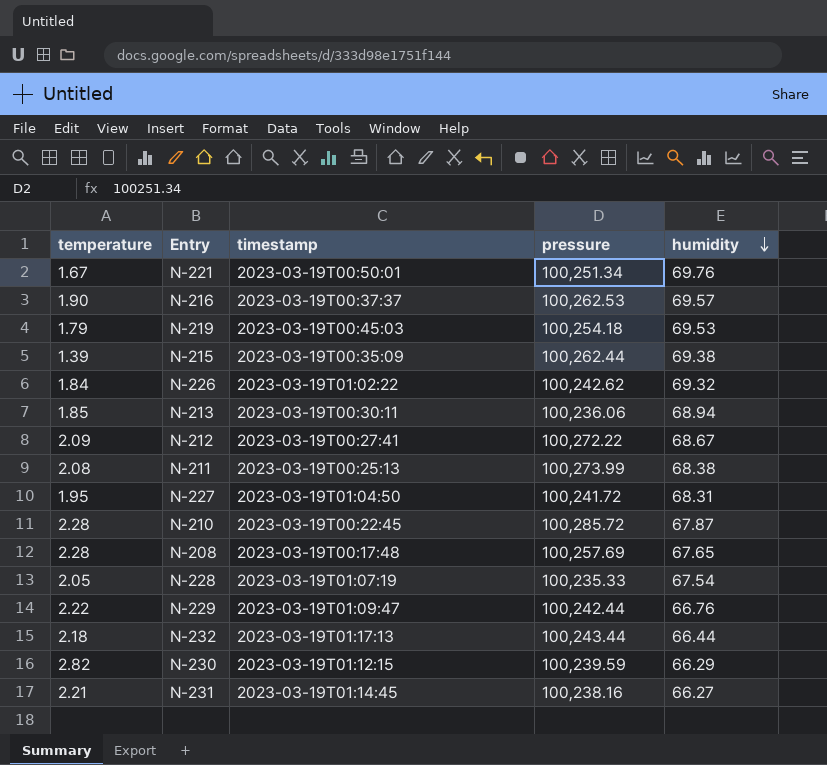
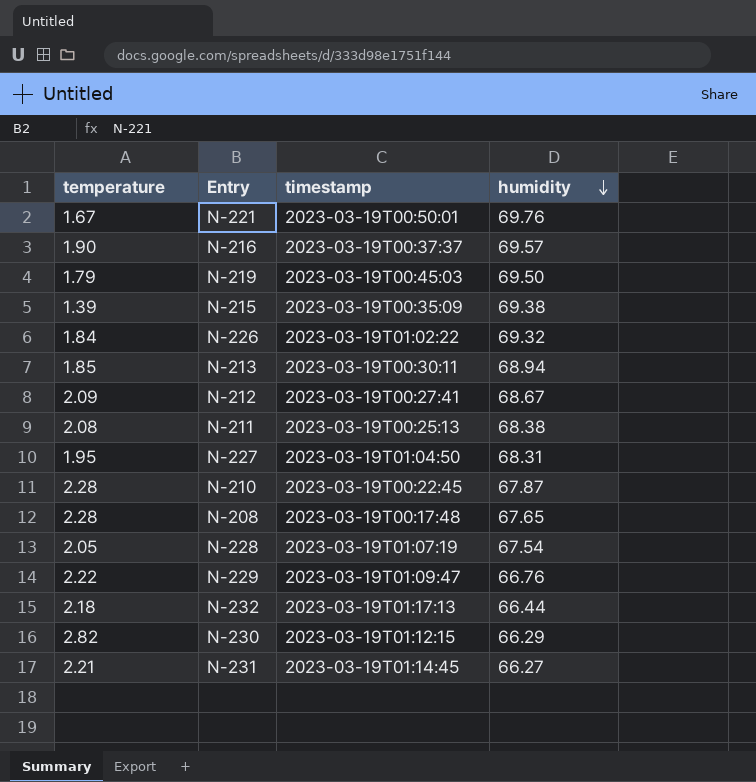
column pressure | position: 4 -> none
N-219 | humidity: 69.53 -> 69.50

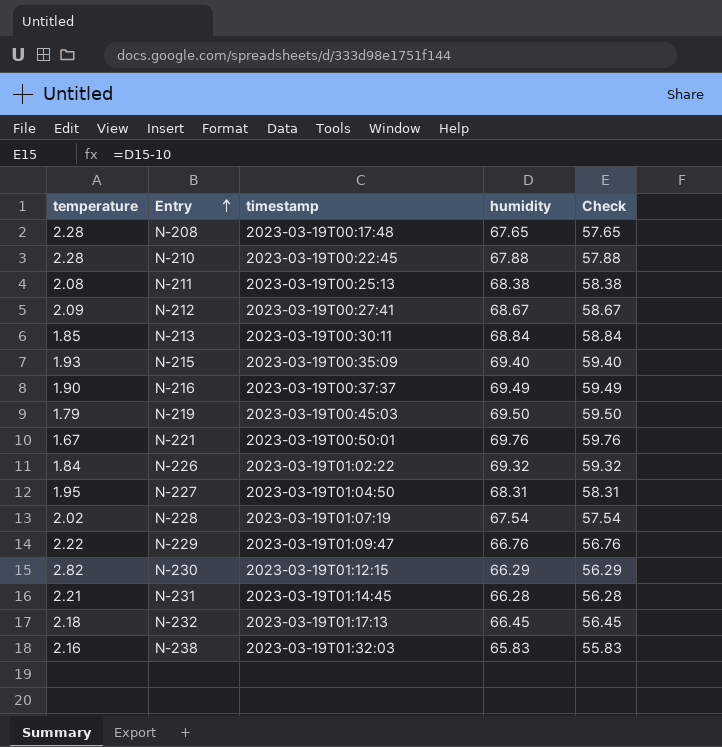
row order: humidity descending -> Entry ascending
column Check | formula: none -> [humidity] - 10
N-210 | humidity: 67.87 -> 67.88
N-213 | humidity: 68.94 -> 68.84
N-215 | temperature: 1.39 -> 1.93
N-215 | humidity: 69.38 -> 69.40
N-216 | humidity: 69.57 -> 69.49
N-228 | temperature: 2.05 -> 2.02
N-231 | humidity: 66.27 -> 66.28
N-232 | humidity: 66.44 -> 66.45
row N-238: none -> 2.16 | 2023-03-19T01:32:03 | 65.83 | 55.83

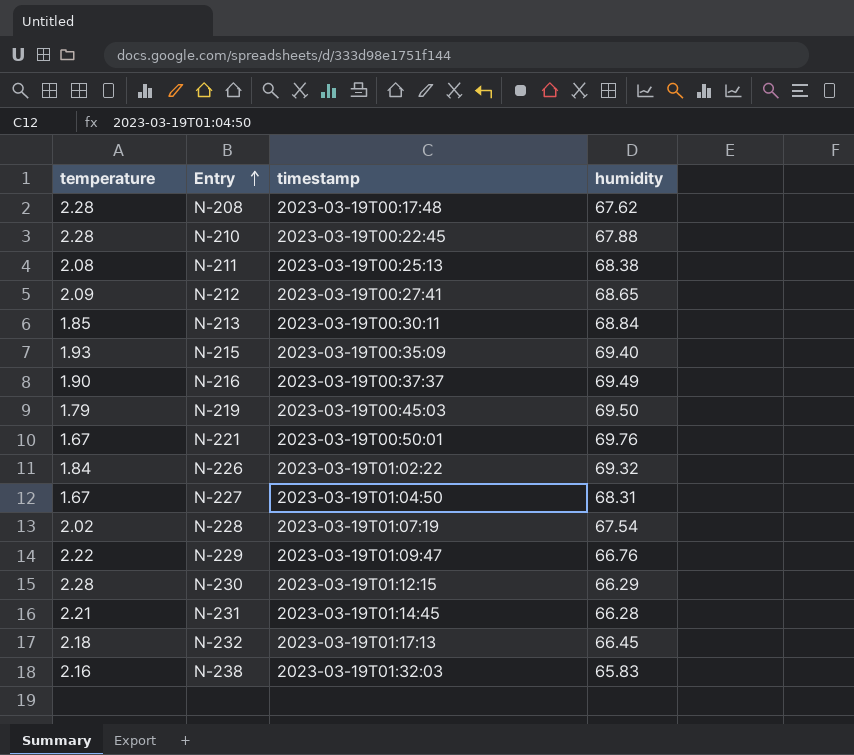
column Check | formula: [humidity] - 10 -> none
N-208 | humidity: 67.65 -> 67.62
N-212 | humidity: 68.67 -> 68.65
N-227 | temperature: 1.95 -> 1.67
N-230 | temperature: 2.82 -> 2.28

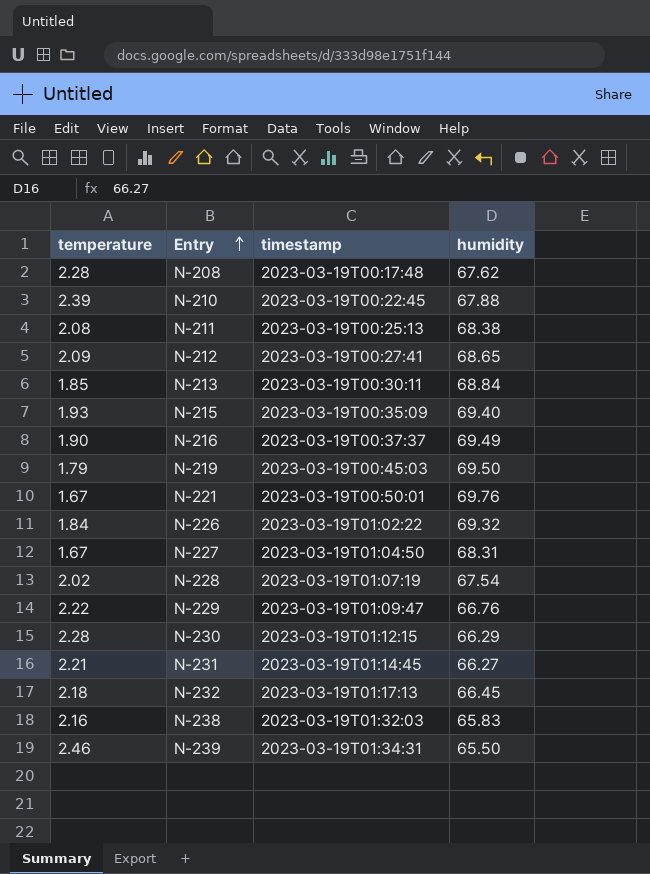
N-210 | temperature: 2.28 -> 2.39
N-231 | humidity: 66.28 -> 66.27
row N-239: none -> 2.46 | 2023-03-19T01:34:31 | 65.50

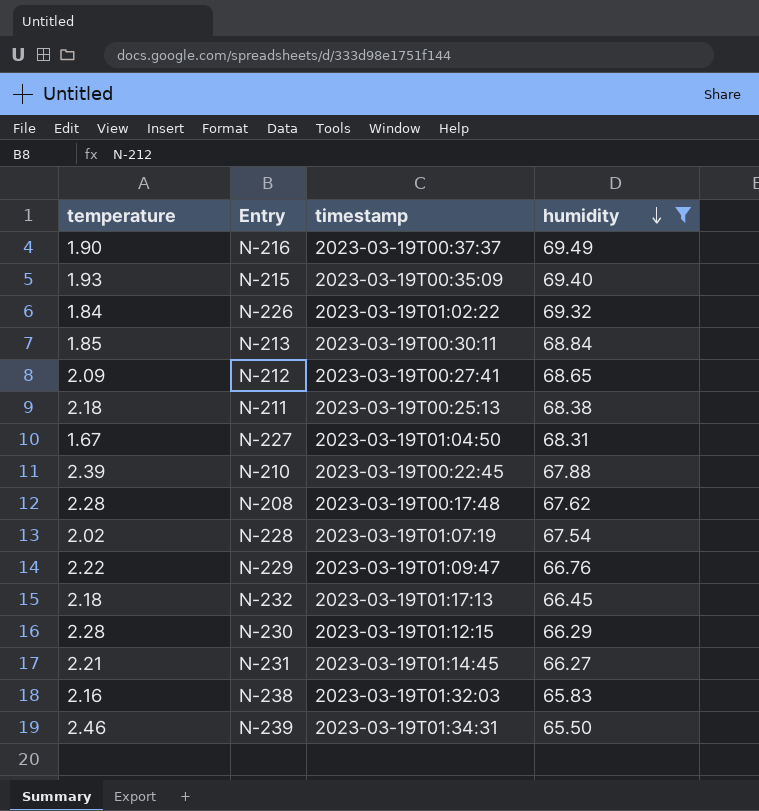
filter: none -> humidity <= 69.49
row order: Entry ascending -> humidity descending
N-211 | temperature: 2.08 -> 2.18

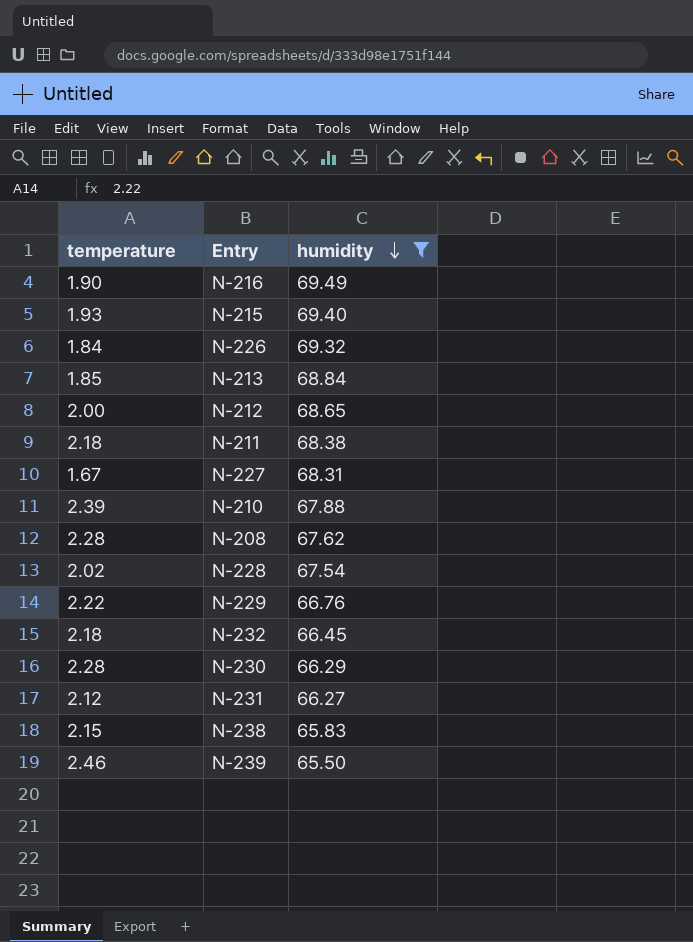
column timestamp | position: 3 -> none
N-212 | temperature: 2.09 -> 2.00
N-231 | temperature: 2.21 -> 2.12
N-238 | temperature: 2.16 -> 2.15

